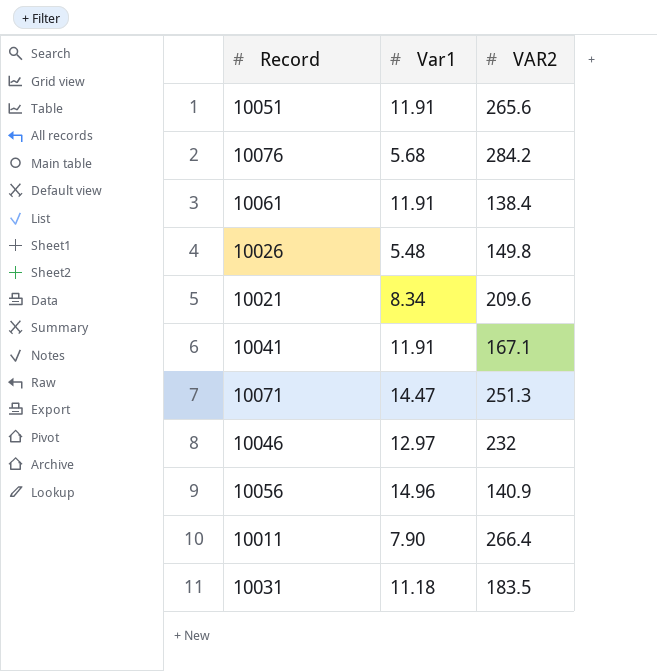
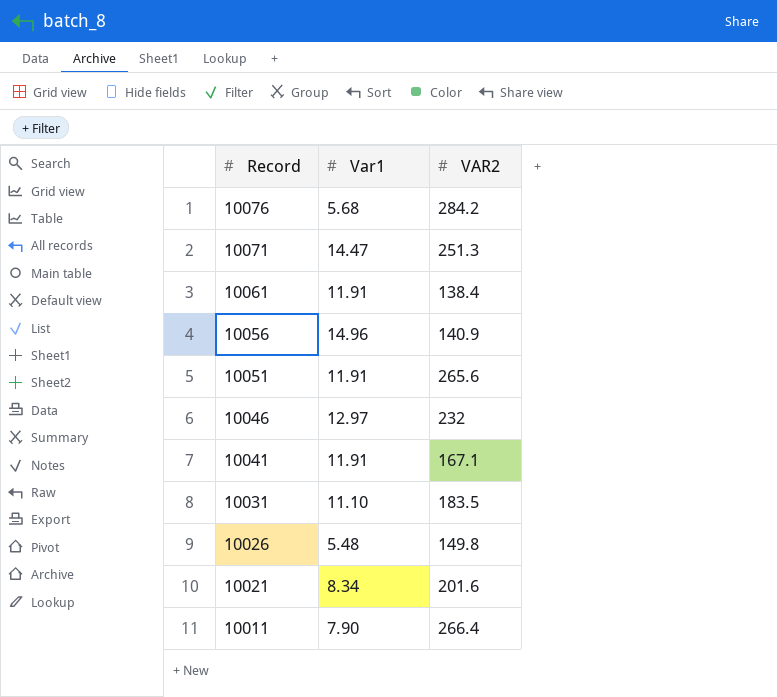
row order: none -> Record descending
10031 | Var1: 11.18 -> 11.10
10021 | VAR2: 209.6 -> 201.6

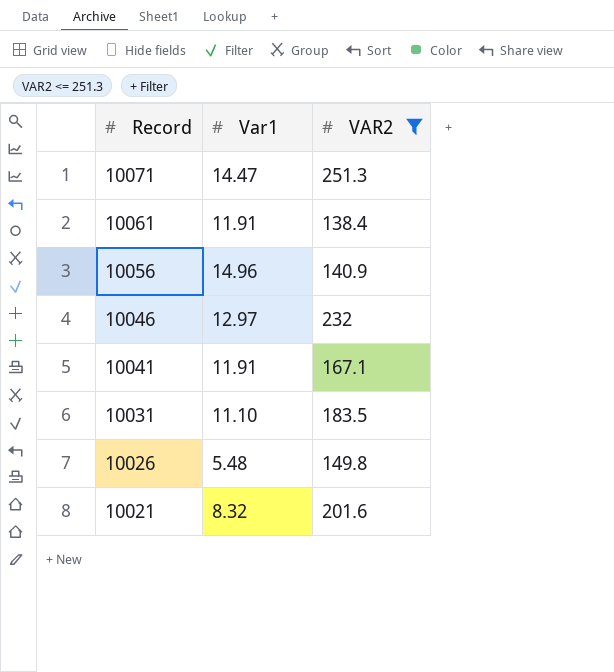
filter: none -> VAR2 <= 251.3
10021 | Var1: 8.34 -> 8.32

